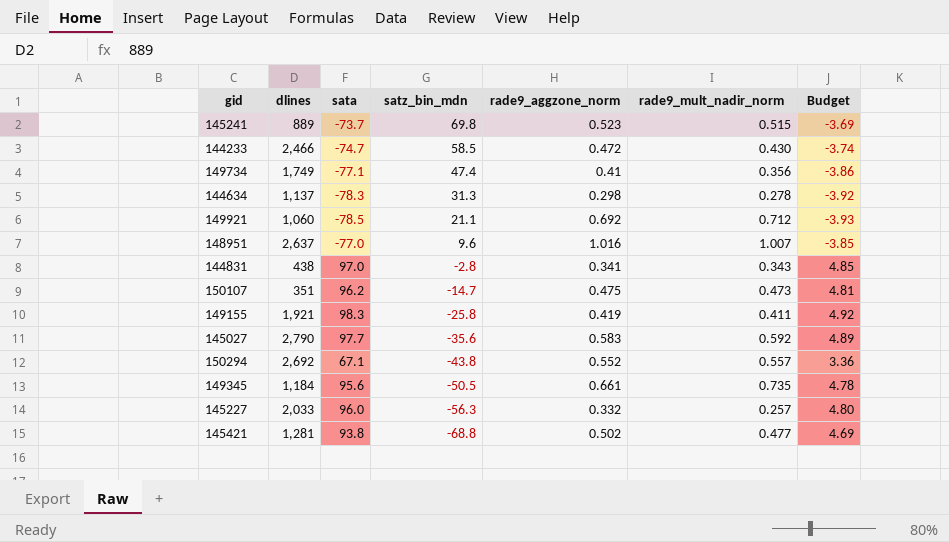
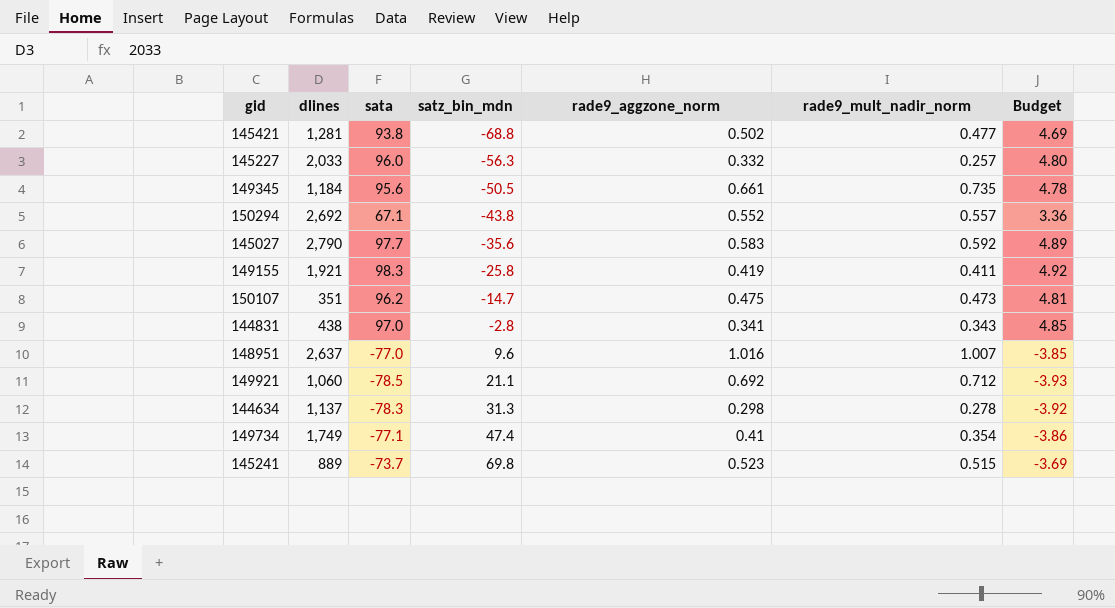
row order: satz_bin_mdn descending -> satz_bin_mdn ascending
row 144233: 2,466 | -74.7 | 58.5 | 0.472 | 0.430 | -3.74 -> none
149734 | rade9_mult_nadir_norm: 0.356 -> 0.354

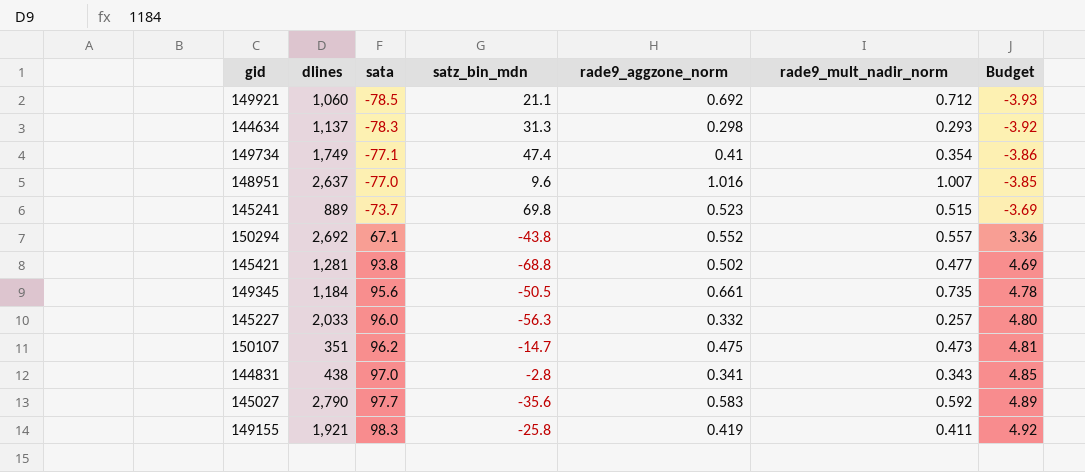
row order: satz_bin_mdn ascending -> sata ascending
144634 | rade9_mult_nadir_norm: 0.278 -> 0.293

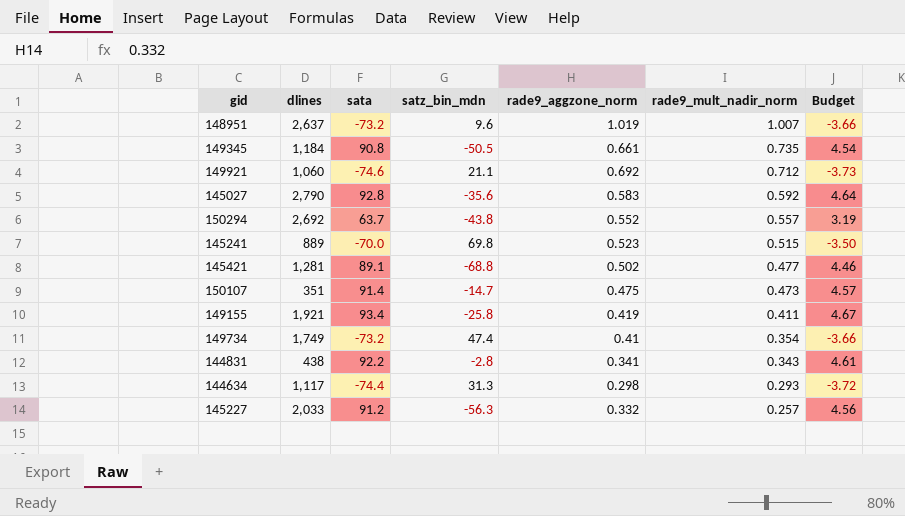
row order: sata ascending -> rade9_mult_nadir_norm descending
148951 | sata: -77.0 -> -73.2
148951 | rade9_aggzone_norm: 1.016 -> 1.019
148951 | Budget: -3.85 -> -3.66
149345 | sata: 95.6 -> 90.8
149345 | Budget: 4.78 -> 4.54
149921 | sata: -78.5 -> -74.6
149921 | Budget: -3.93 -> -3.73
145027 | sata: 97.7 -> 92.8
145027 | Budget: 4.89 -> 4.64
150294 | sata: 67.1 -> 63.7
150294 | Budget: 3.36 -> 3.19
145241 | sata: -73.7 -> -70.0
145241 | Budget: -3.69 -> -3.50
145421 | sata: 93.8 -> 89.1
145421 | Budget: 4.69 -> 4.46
150107 | sata: 96.2 -> 91.4
150107 | Budget: 4.81 -> 4.57
149155 | sata: 98.3 -> 93.4
149155 | Budget: 4.92 -> 4.67
149734 | sata: -77.1 -> -73.2
149734 | Budget: -3.86 -> -3.66
144831 | sata: 97.0 -> 92.2
144831 | Budget: 4.85 -> 4.61
144634 | dlines: 1,137 -> 1,117
144634 | sata: -78.3 -> -74.4
144634 | Budget: -3.92 -> -3.72
145227 | sata: 96.0 -> 91.2
145227 | Budget: 4.80 -> 4.56

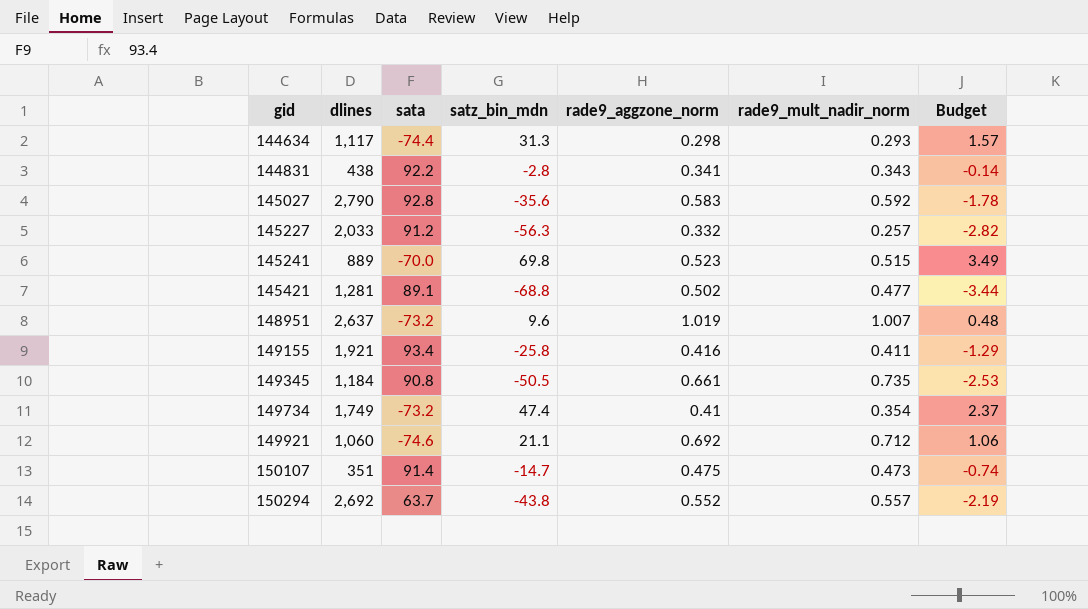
row order: rade9_mult_nadir_norm descending -> gid ascending
column Budget | formula: [sata] * 0.05 -> [satz_bin_mdn] * 0.05
149155 | rade9_aggzone_norm: 0.419 -> 0.416

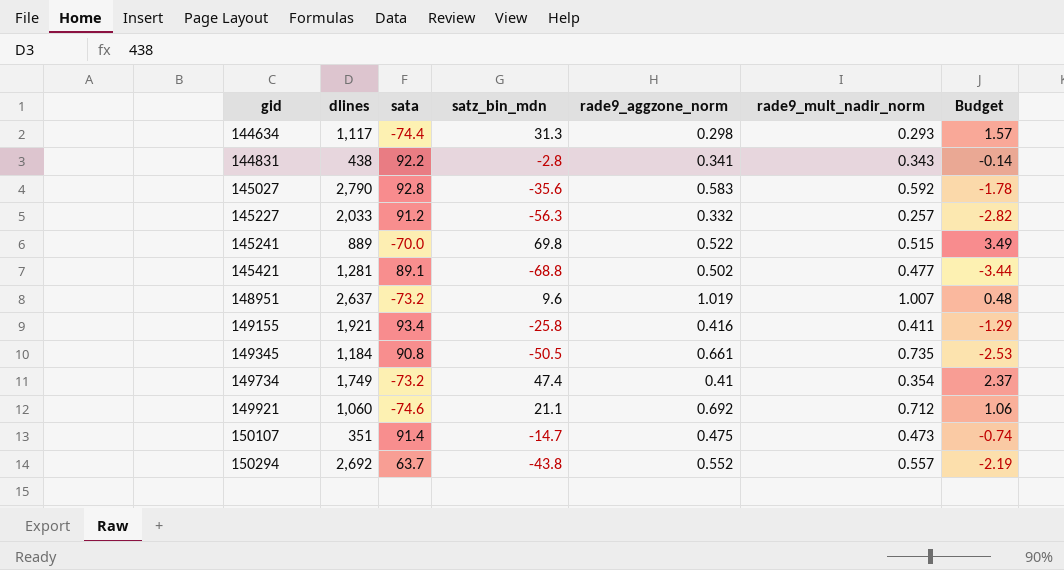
145241 | rade9_aggzone_norm: 0.523 -> 0.522

